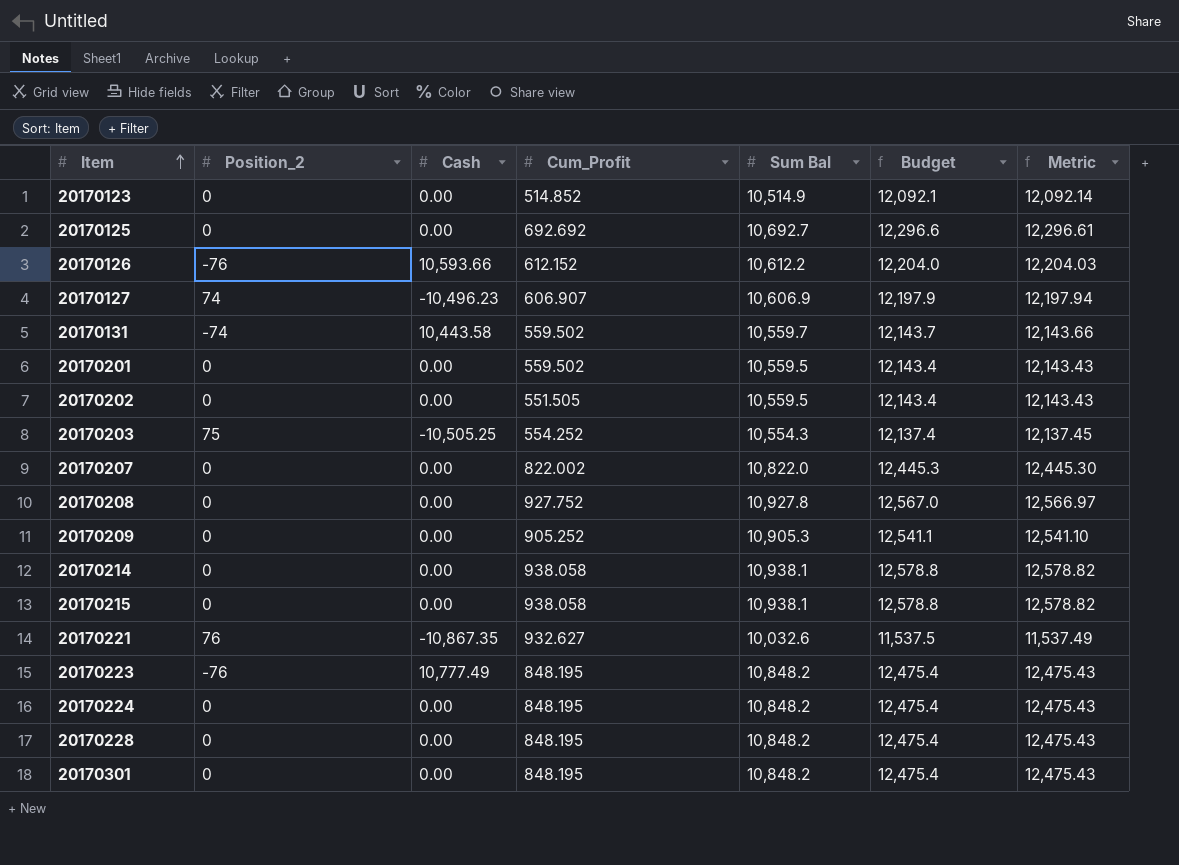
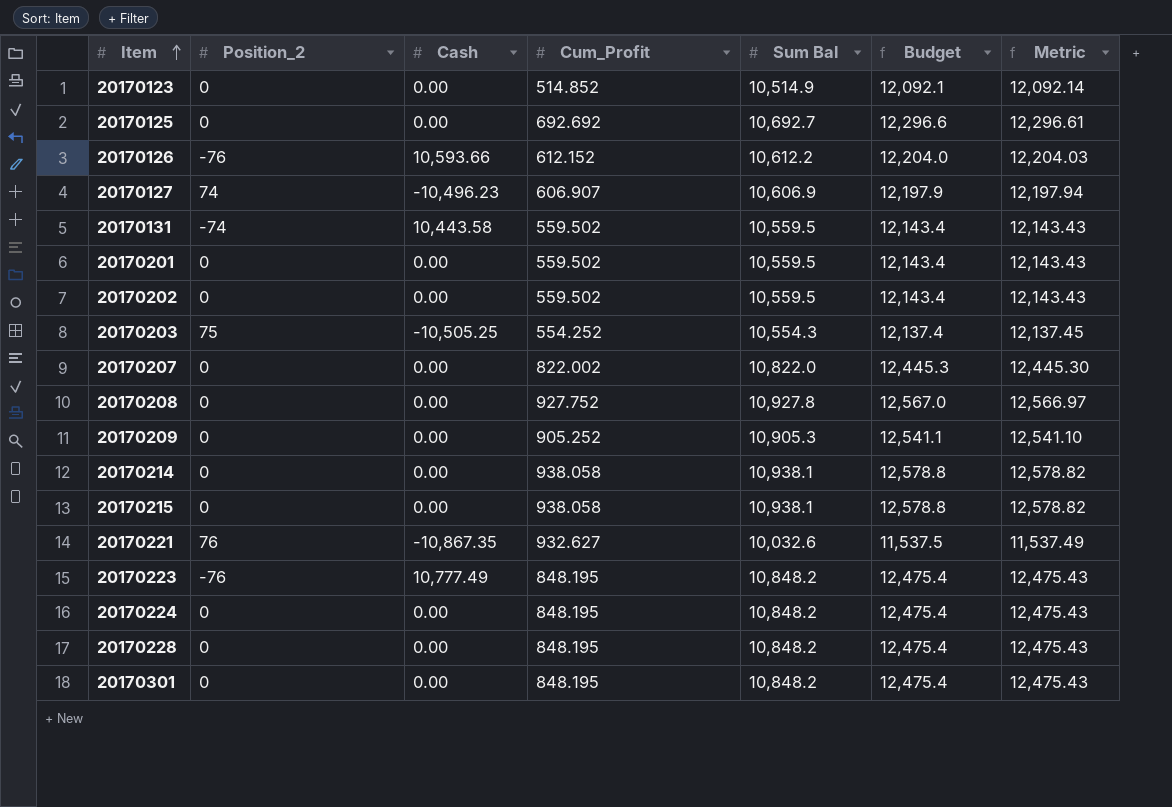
20170131 | Sum Bal: 10,559.7 -> 10,559.5
20170131 | Budget: 12,143.7 -> 12,143.4
20170131 | Metric: 12,143.66 -> 12,143.43
20170202 | Cum_Profit: 551.505 -> 559.502

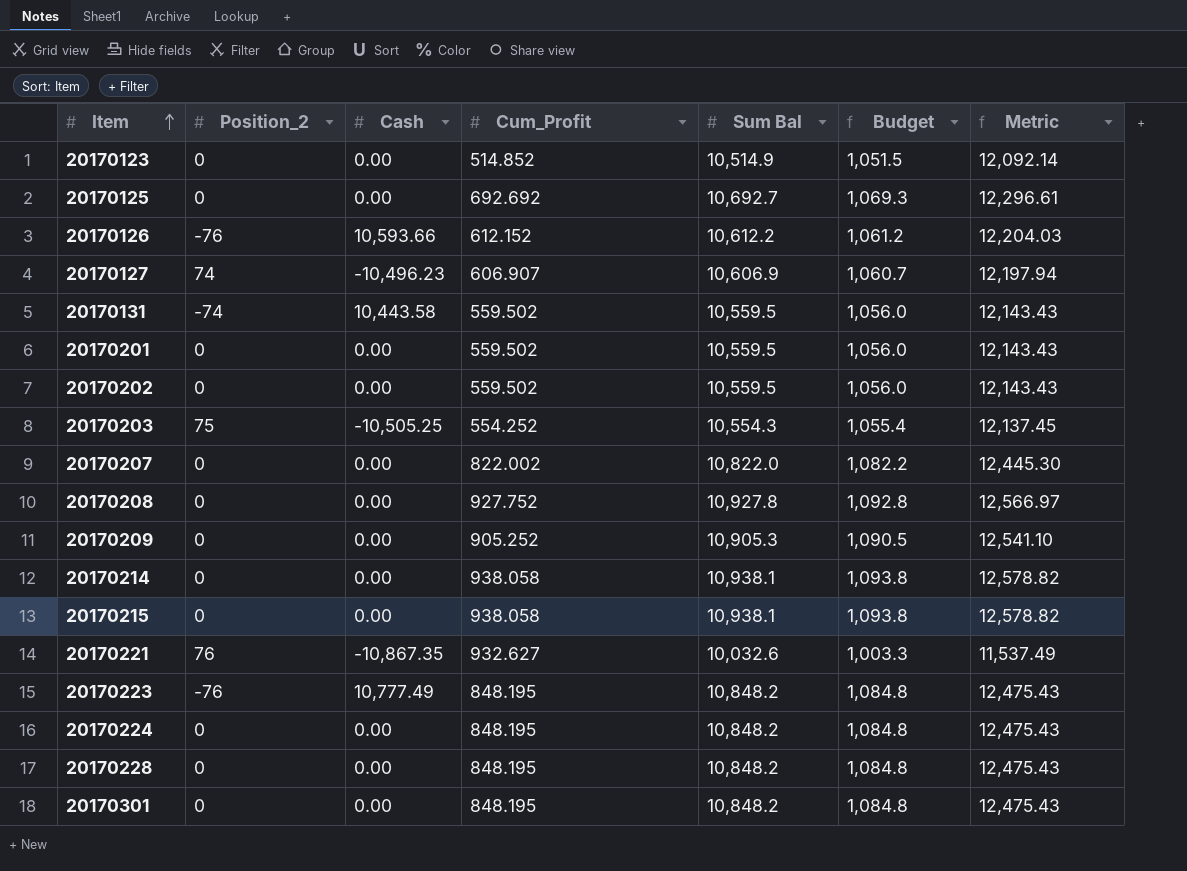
column Budget | formula: [Sum Bal] * 1.15 -> [Sum Bal] * 0.1

